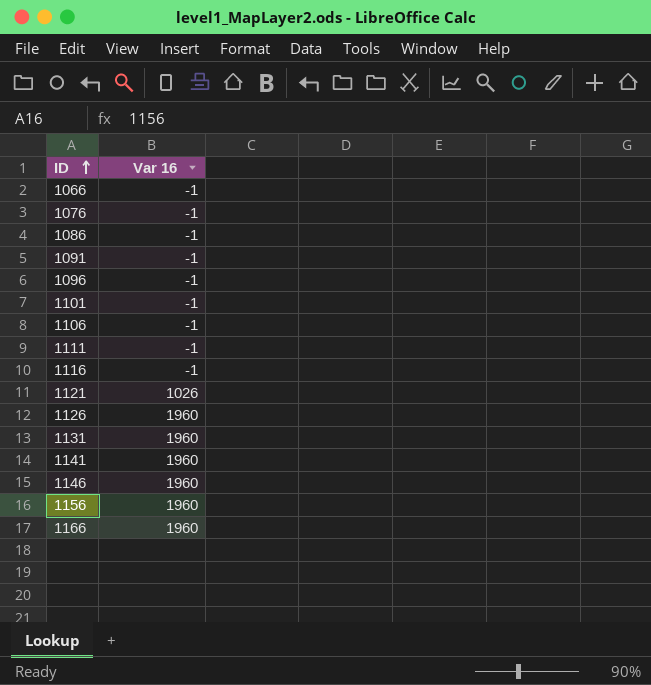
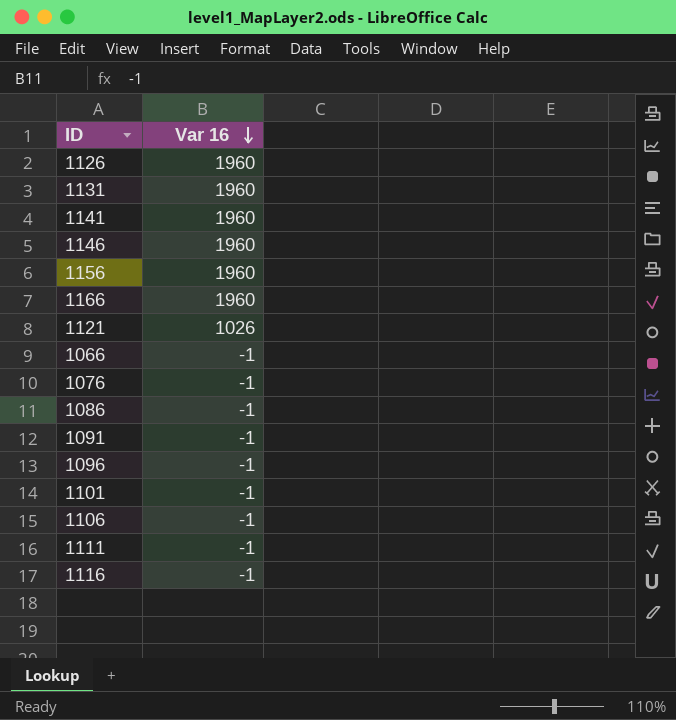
row order: ID ascending -> Var 16 descending

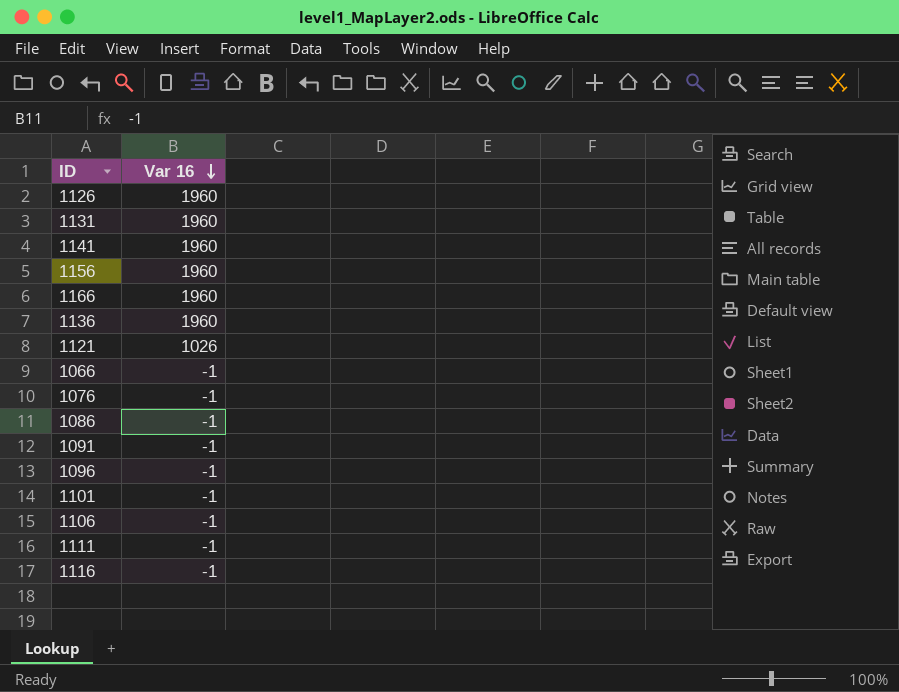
row 1146: 1960 -> none
row 1136: none -> 1960

